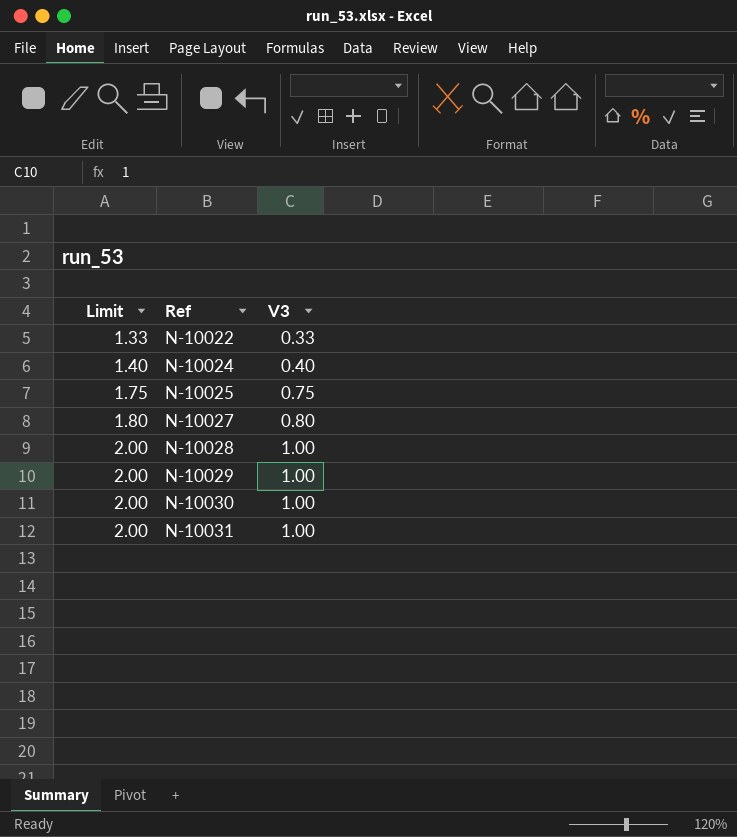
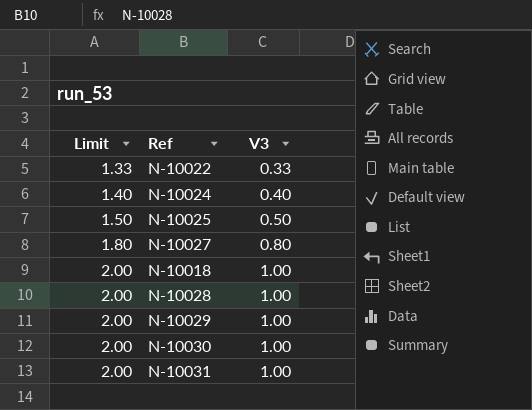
N-10025 | Limit: 1.75 -> 1.50
N-10025 | V3: 0.75 -> 0.50
row N-10018: none -> 2.00 | 1.00

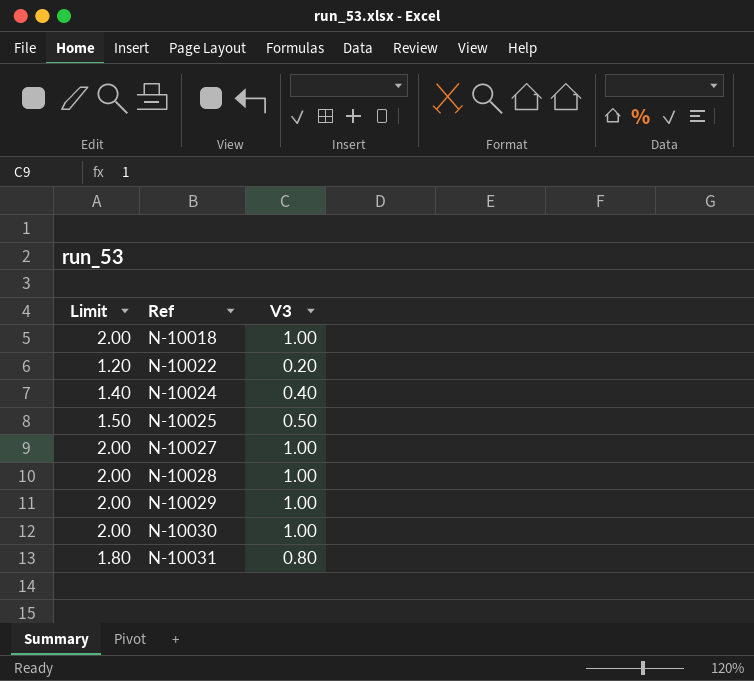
row order: Limit ascending -> Ref ascending
N-10022 | Limit: 1.33 -> 1.20
N-10022 | V3: 0.33 -> 0.20
N-10027 | Limit: 1.80 -> 2.00
N-10027 | V3: 0.80 -> 1.00
N-10031 | Limit: 2.00 -> 1.80
N-10031 | V3: 1.00 -> 0.80

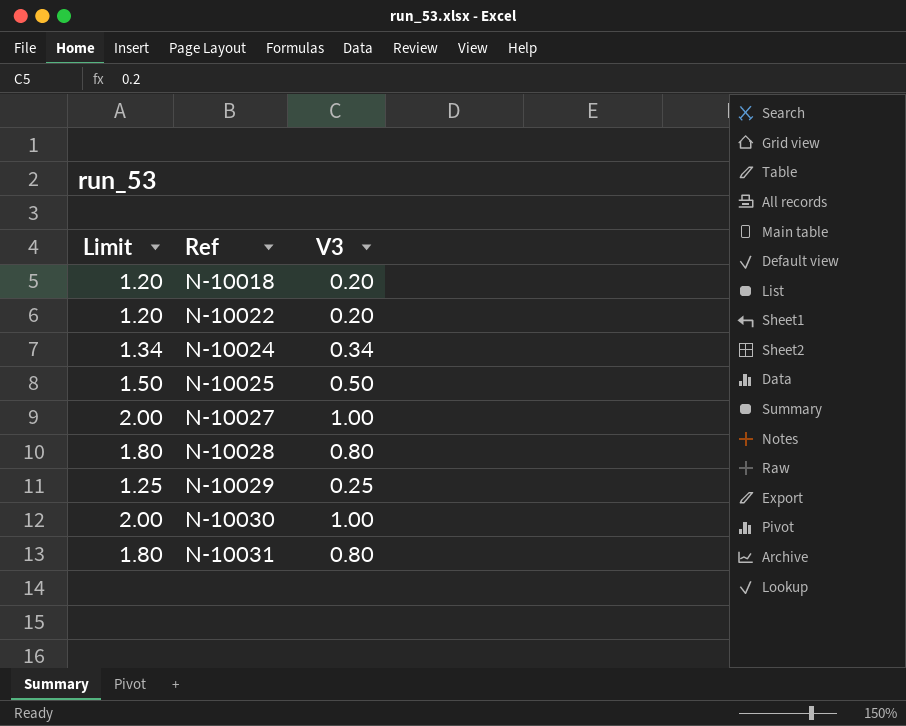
N-10018 | Limit: 2.00 -> 1.20
N-10018 | V3: 1.00 -> 0.20
N-10024 | Limit: 1.40 -> 1.34
N-10024 | V3: 0.40 -> 0.34
N-10028 | Limit: 2.00 -> 1.80
N-10028 | V3: 1.00 -> 0.80
N-10029 | Limit: 2.00 -> 1.25
N-10029 | V3: 1.00 -> 0.25

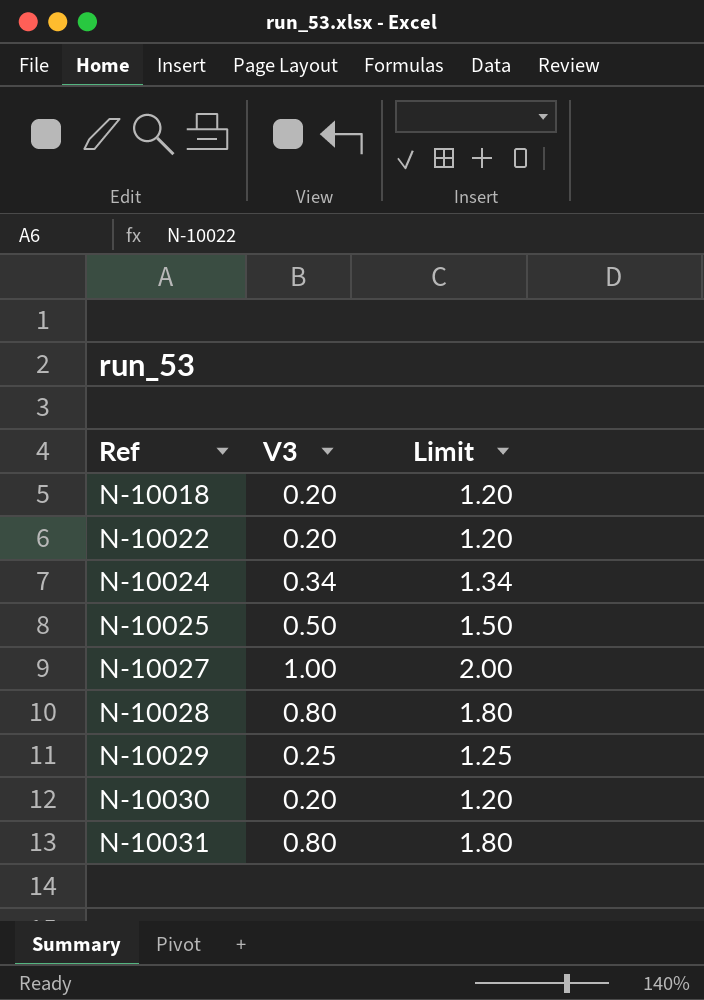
column Limit | position: 1 -> 3
N-10030 | V3: 1.00 -> 0.20
N-10030 | Limit: 2.00 -> 1.20

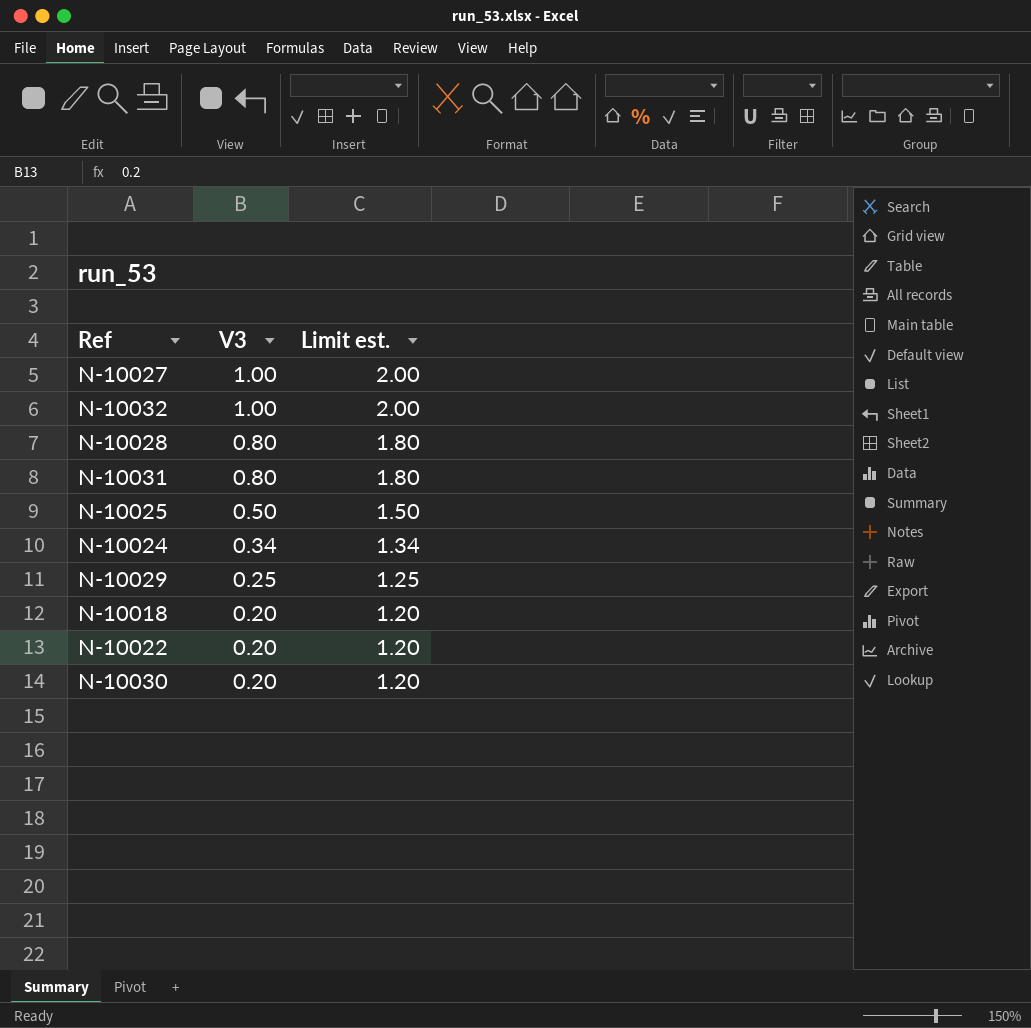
row order: Ref ascending -> V3 descending
column name: Limit -> Limit est.
row N-10032: none -> 1.00 | 2.00

